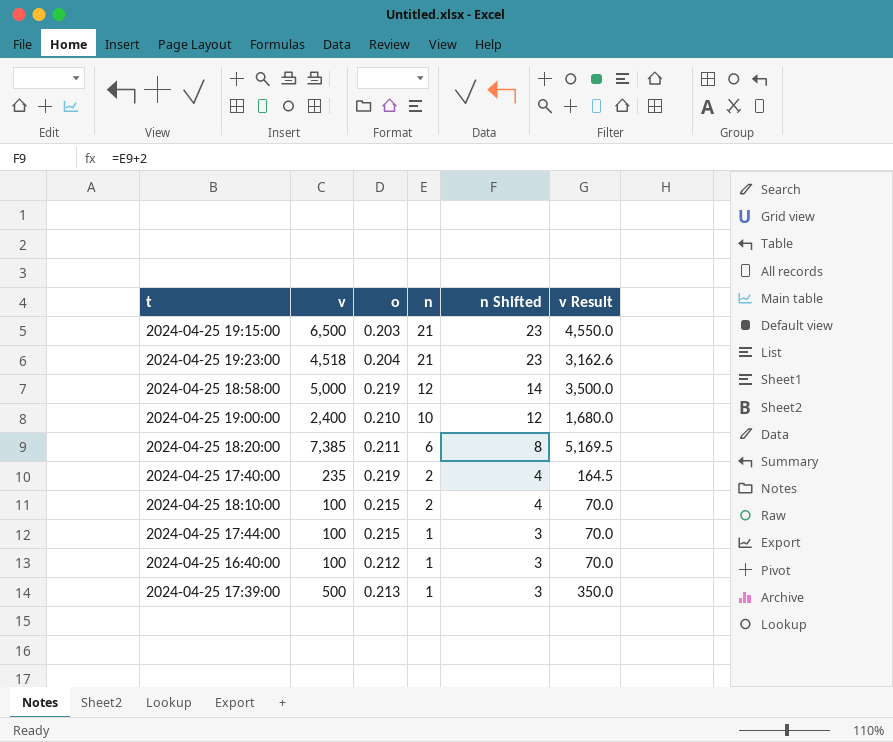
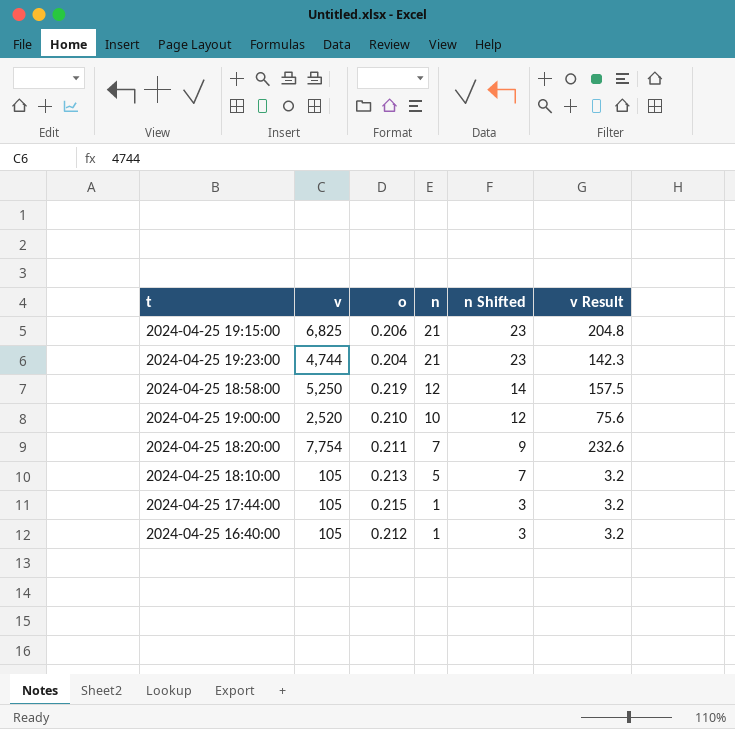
column v Result | formula: [v] * 0.7 -> [v] * 0.03
row 2024-04-25 17:40:00: 235 | 0.219 | 2 | 4 | 164.5 -> none
row 2024-04-25 17:39:00: 500 | 0.213 | 1 | 3 | 350.0 -> none
2024-04-25 19:15:00 | v: 6,500 -> 6,825
2024-04-25 19:15:00 | o: 0.203 -> 0.206
2024-04-25 19:23:00 | v: 4,518 -> 4,744
2024-04-25 18:58:00 | v: 5,000 -> 5,250
2024-04-25 19:00:00 | v: 2,400 -> 2,520
2024-04-25 18:20:00 | v: 7,385 -> 7,754
2024-04-25 18:20:00 | n: 6 -> 7
2024-04-25 18:20:00 | n Shifted: 8 -> 9
2024-04-25 18:10:00 | v: 100 -> 105
2024-04-25 18:10:00 | o: 0.215 -> 0.213
2024-04-25 18:10:00 | n: 2 -> 5
2024-04-25 18:10:00 | n Shifted: 4 -> 7
2024-04-25 17:44:00 | v: 100 -> 105
2024-04-25 16:40:00 | v: 100 -> 105

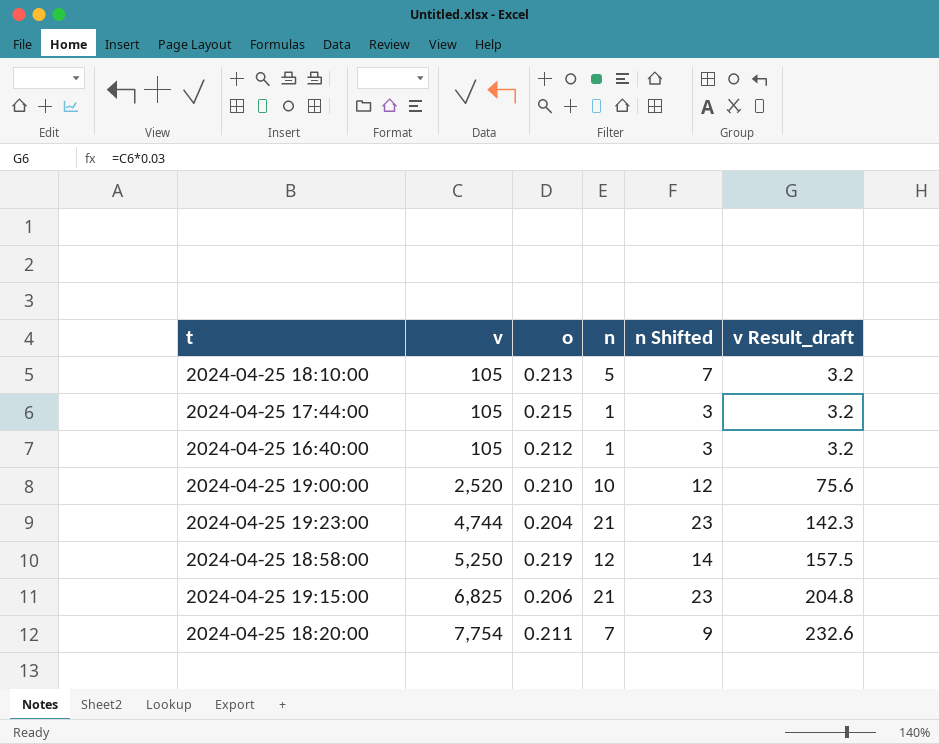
row order: n descending -> v ascending
column name: v Result -> v Result_draft

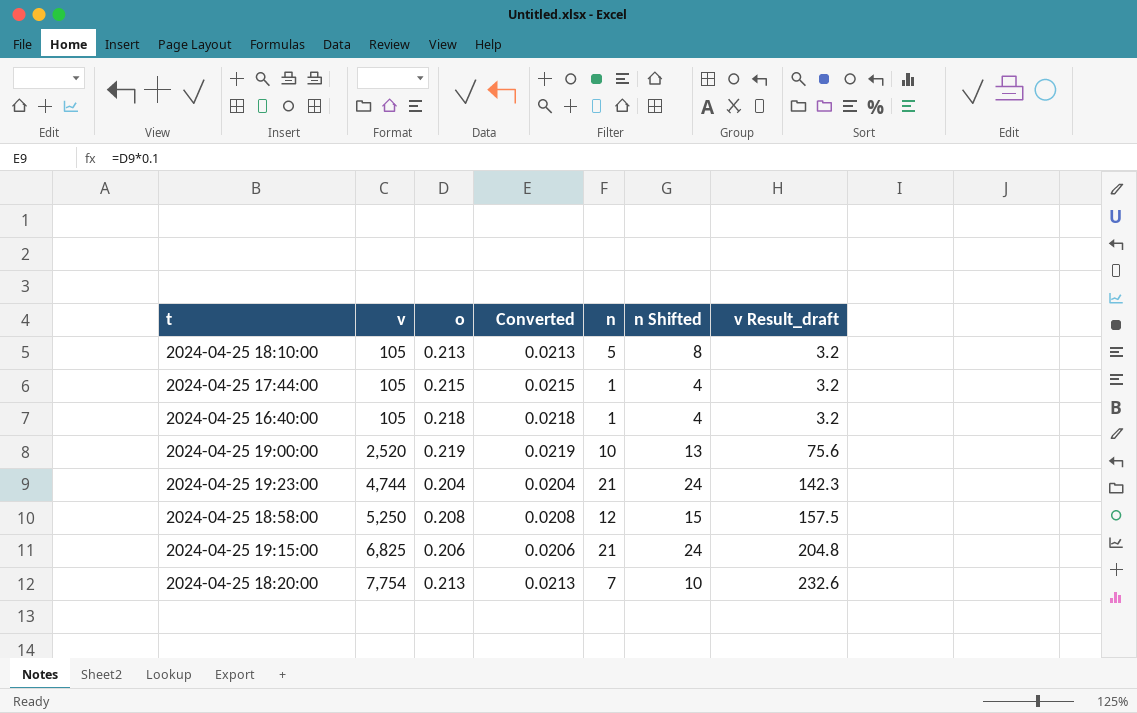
column Converted | formula: none -> [o] * 0.1
column n Shifted | formula: [n] + 2 -> [n] + 3
2024-04-25 16:40:00 | o: 0.212 -> 0.218
2024-04-25 19:00:00 | o: 0.210 -> 0.219
2024-04-25 18:58:00 | o: 0.219 -> 0.208
2024-04-25 18:20:00 | o: 0.211 -> 0.213

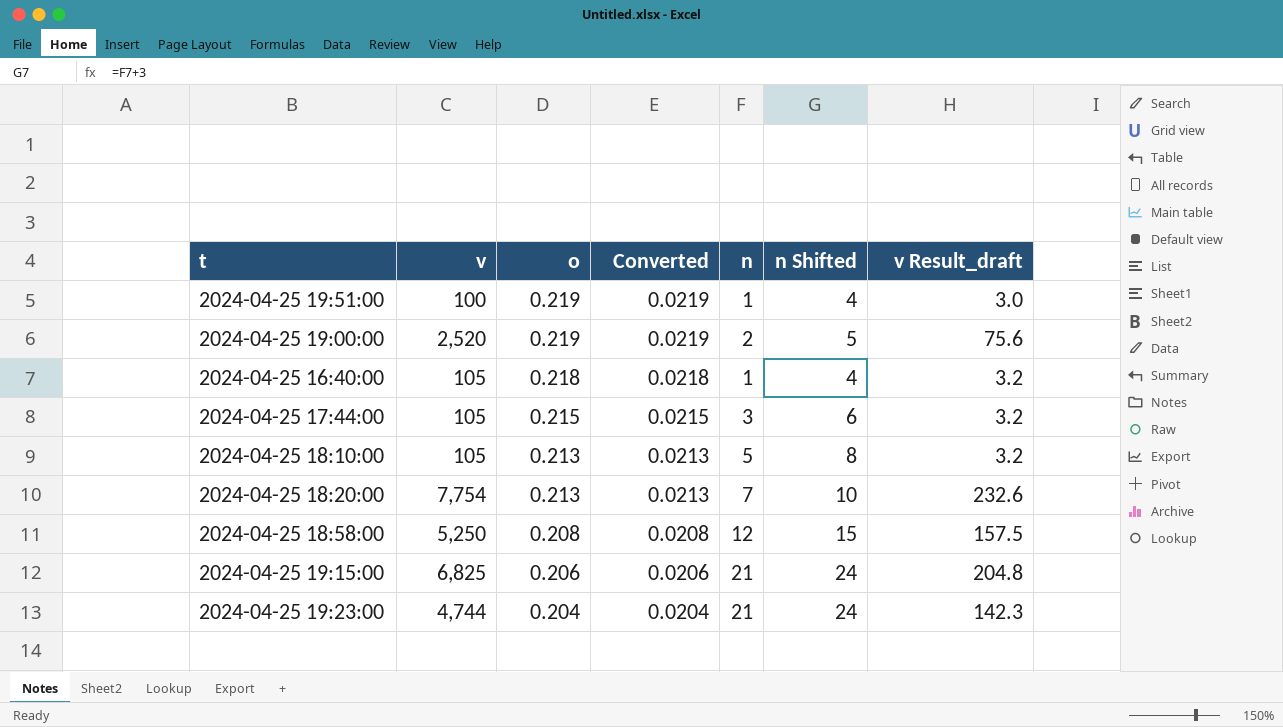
row order: v ascending -> o descending
row 2024-04-25 19:51:00: none -> 100 | 0.219 | 0.0219 | 1 | 4 | 3.0
2024-04-25 19:00:00 | n: 10 -> 2
2024-04-25 19:00:00 | n Shifted: 13 -> 5
2024-04-25 17:44:00 | n: 1 -> 3
2024-04-25 17:44:00 | n Shifted: 4 -> 6

